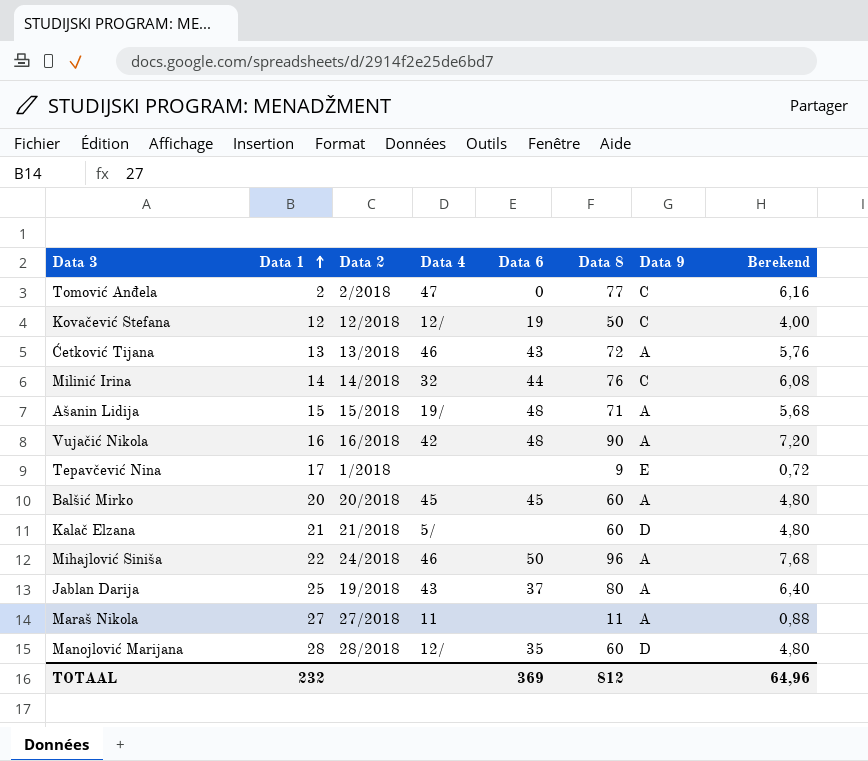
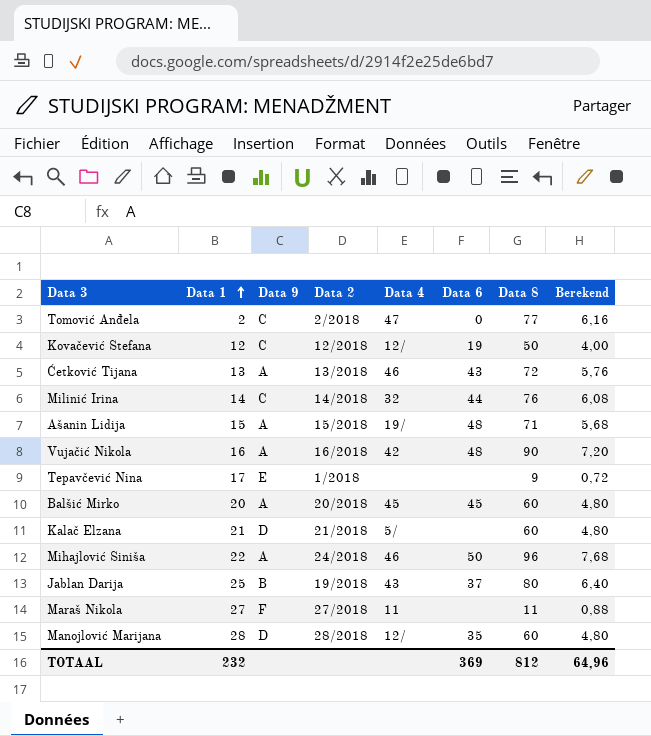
column Data 9 | position: 7 -> 3
Jablan Darija | Data 9: A -> B
Maraš Nikola | Data 9: A -> F

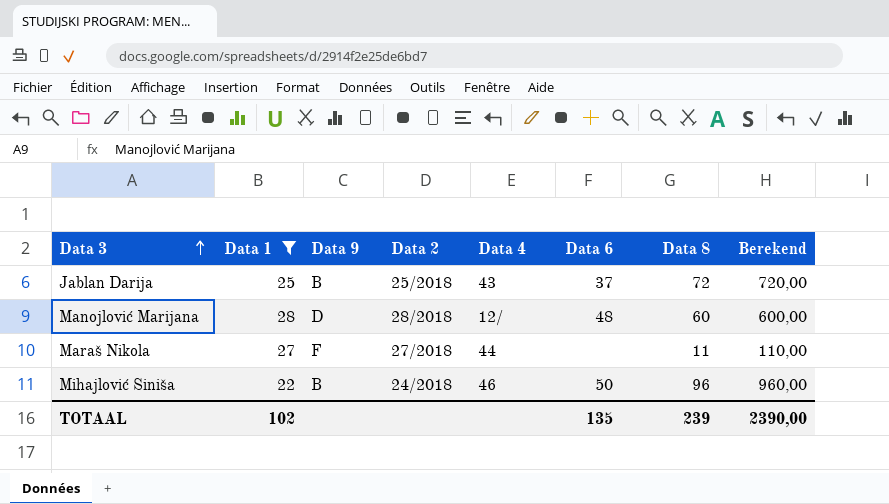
filter: none -> Data 1 >= 22
row order: Data 1 ascending -> Data 3 ascending
column Berekend | formula: [Data 8] * 0,08 -> [Data 8] * 10
Jablan Darija | Data 2: 19/2018 -> 25/2018
Jablan Darija | Data 8: 80 -> 72
Manojlović Marijana | Data 6: 35 -> 48
Maraš Nikola | Data 4: 11 -> 44
Mihajlović Siniša | Data 9: A -> B
TOTAAL | Data 1: 232 -> 102
TOTAAL | Data 6: 369 -> 135
TOTAAL | Data 8: 812 -> 239
TOTAAL | Berekend: 64,96 -> 2390,00

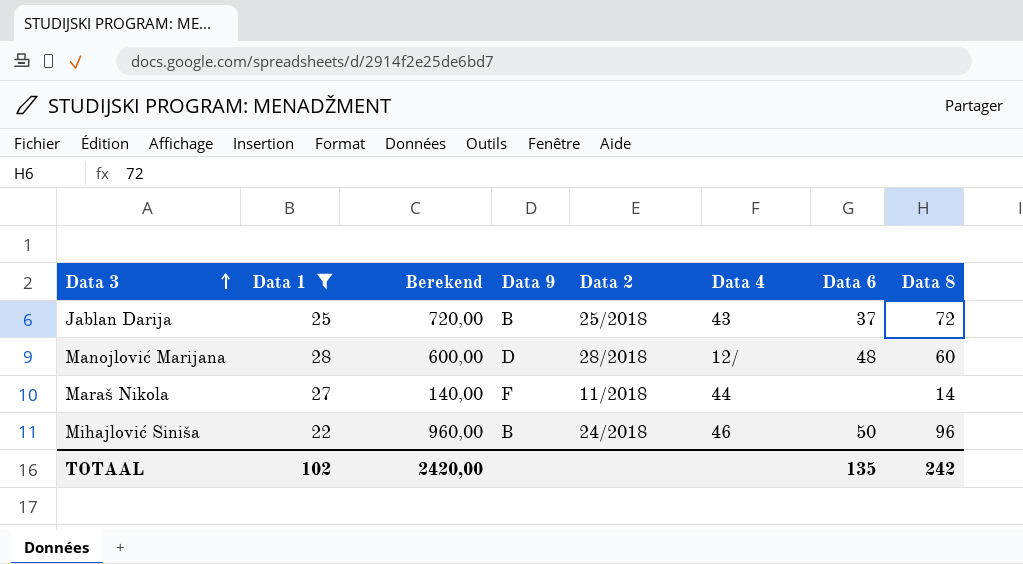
column Berekend | position: 8 -> 3
Maraš Nikola | Berekend: 110,00 -> 140,00
Maraš Nikola | Data 2: 27/2018 -> 11/2018
Maraš Nikola | Data 8: 11 -> 14
TOTAAL | Berekend: 2390,00 -> 2420,00
TOTAAL | Data 8: 239 -> 242

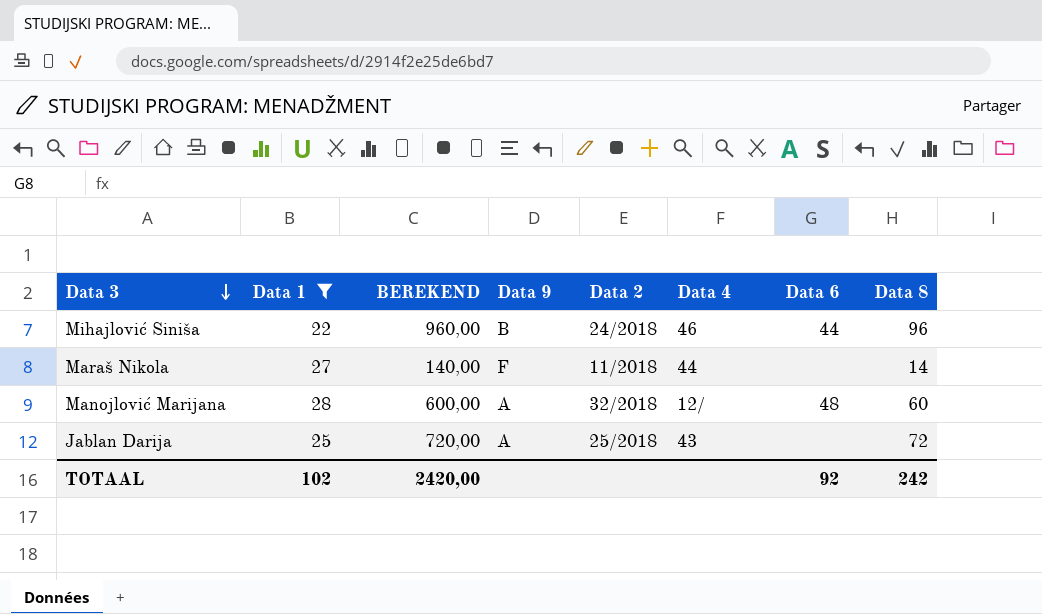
row order: Data 3 ascending -> Data 3 descending
column name: Berekend -> BEREKEND
Mihajlović Siniša | Data 6: 50 -> 44
Manojlović Marijana | Data 9: D -> A
Manojlović Marijana | Data 2: 28/2018 -> 32/2018
Jablan Darija | Data 9: B -> A
Jablan Darija | Data 6: 37 -> none
TOTAAL | Data 6: 135 -> 92

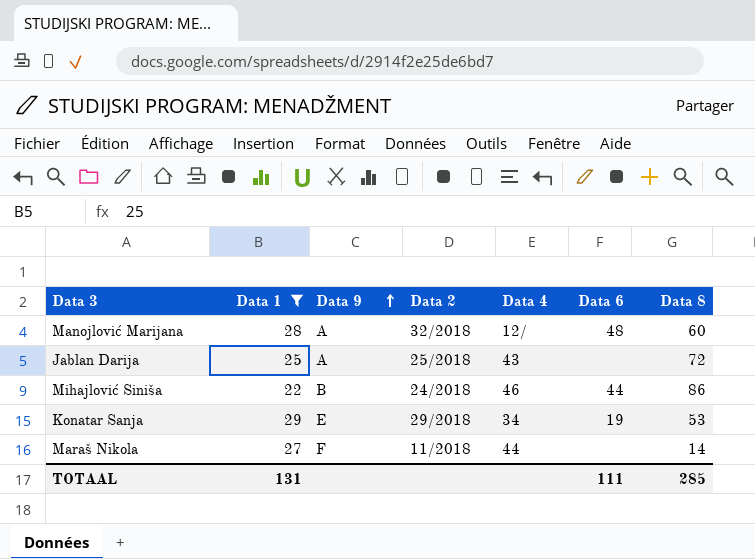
row order: Data 3 descending -> Data 9 ascending
column BEREKEND | formula: [Data 8] * 10 -> none
Mihajlović Siniša | Data 8: 96 -> 86
row Konatar Sanja: none -> 29 | E | 29/2018 | 34 | 19 | 53
TOTAAL | Data 1: 102 -> 131
TOTAAL | Data 6: 92 -> 111
TOTAAL | Data 8: 242 -> 285

